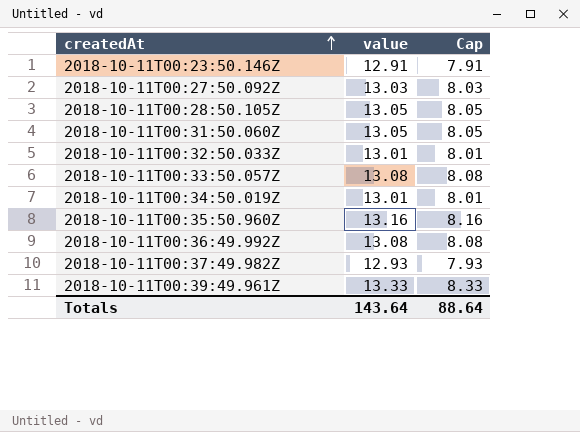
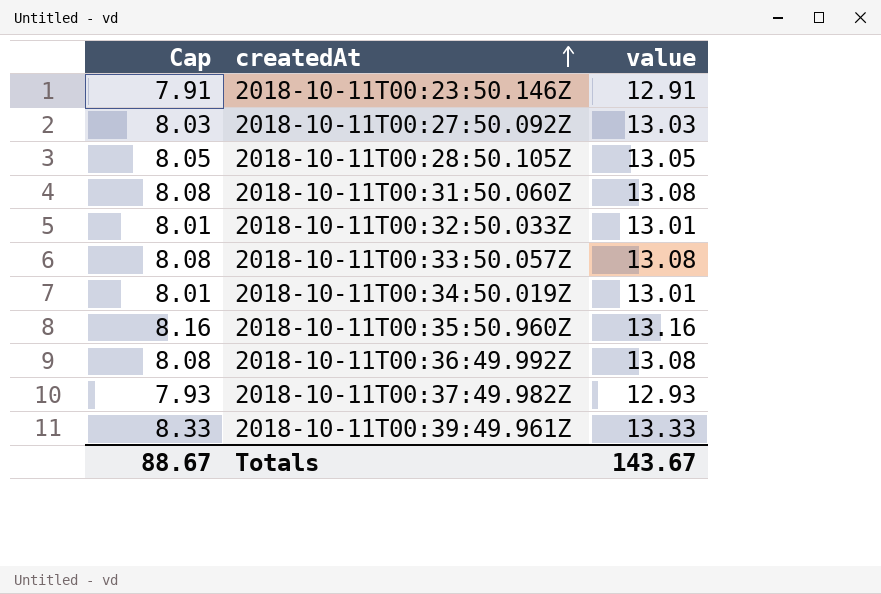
column Cap | position: 3 -> 1
2018-10-11T00:31:50.060Z | Cap: 8.05 -> 8.08
2018-10-11T00:31:50.060Z | value: 13.05 -> 13.08
Totals | Cap: 88.64 -> 88.67
Totals | value: 143.64 -> 143.67

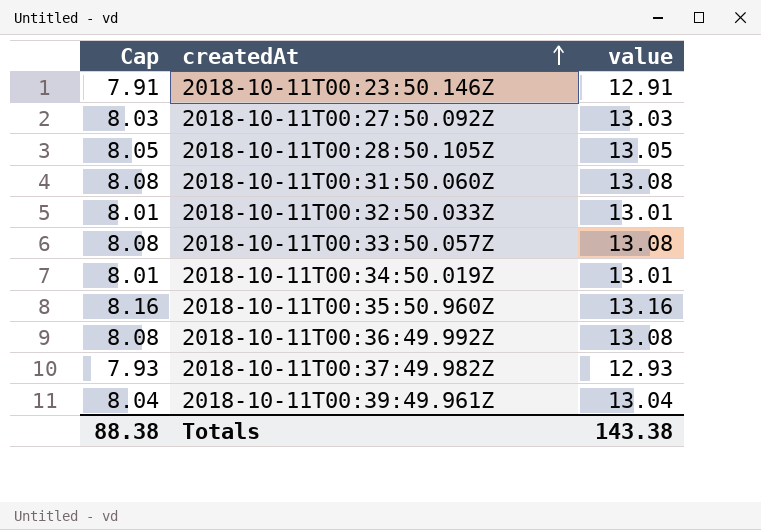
2018-10-11T00:39:49.961Z | Cap: 8.33 -> 8.04
2018-10-11T00:39:49.961Z | value: 13.33 -> 13.04
Totals | Cap: 88.67 -> 88.38
Totals | value: 143.67 -> 143.38

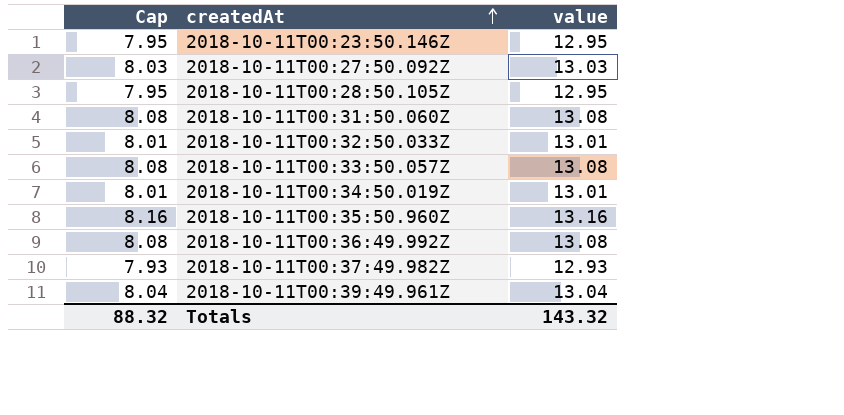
2018-10-11T00:23:50.146Z | Cap: 7.91 -> 7.95
2018-10-11T00:23:50.146Z | value: 12.91 -> 12.95
2018-10-11T00:28:50.105Z | Cap: 8.05 -> 7.95
2018-10-11T00:28:50.105Z | value: 13.05 -> 12.95
Totals | Cap: 88.38 -> 88.32
Totals | value: 143.38 -> 143.32

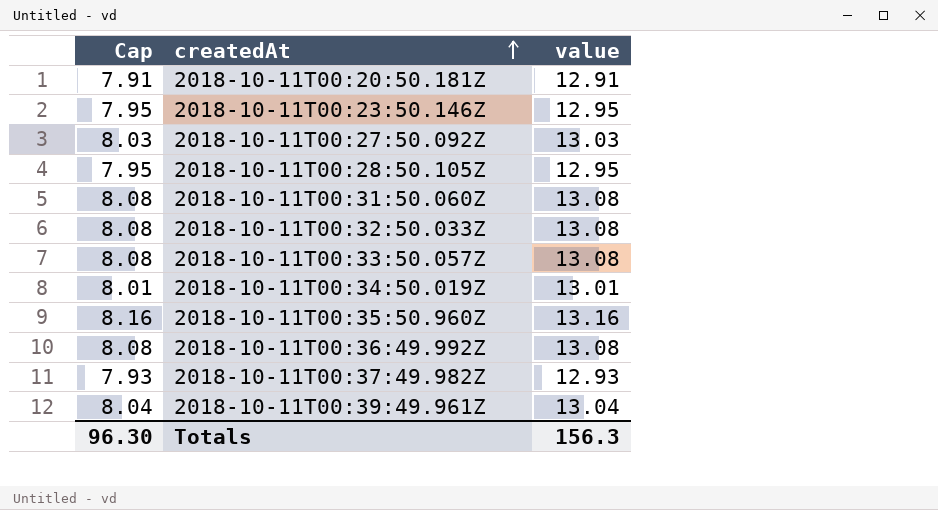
row 2018-10-11T00:20:50.181Z: none -> 7.91 | 12.91
2018-10-11T00:32:50.033Z | Cap: 8.01 -> 8.08
2018-10-11T00:32:50.033Z | value: 13.01 -> 13.08
Totals | Cap: 88.32 -> 96.30
Totals | value: 143.32 -> 156.3

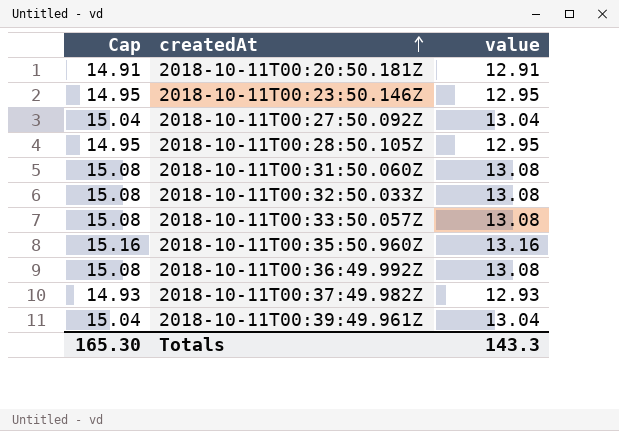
column Cap | formula: [value] - 5 -> [value] + 2
row 2018-10-11T00:34:50.019Z: 8.01 | 13.01 -> none
2018-10-11T00:27:50.092Z | value: 13.03 -> 13.04
Totals | Cap: 96.30 -> 165.30
Totals | value: 156.3 -> 143.3

